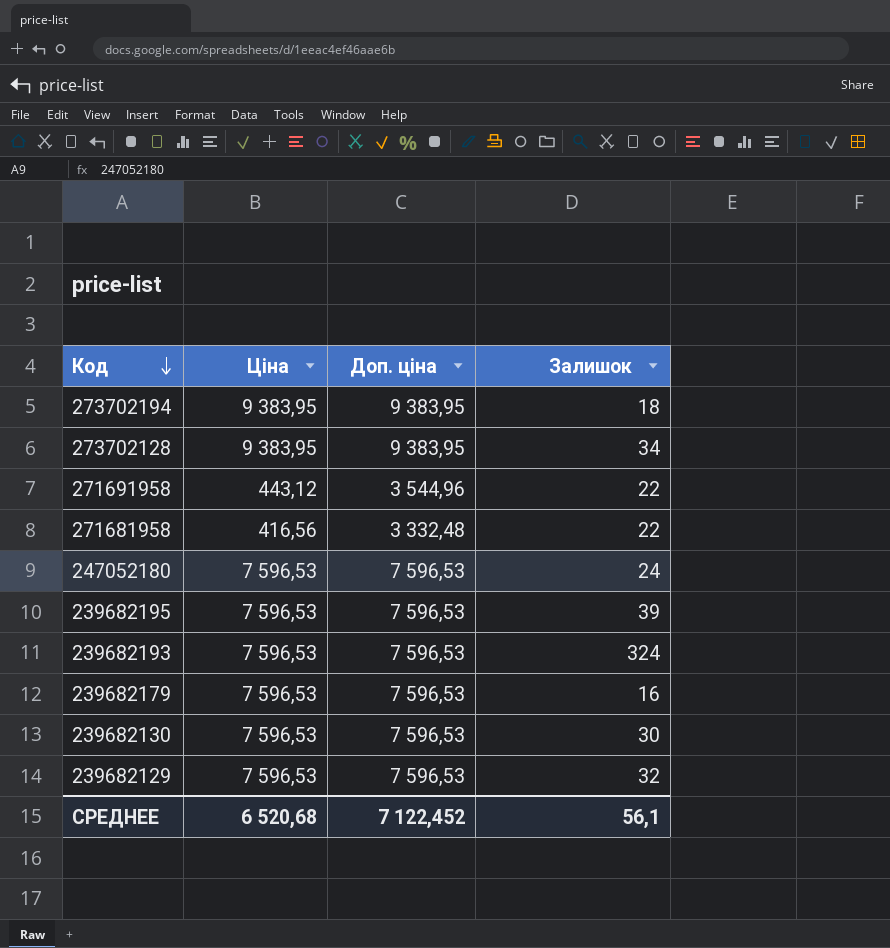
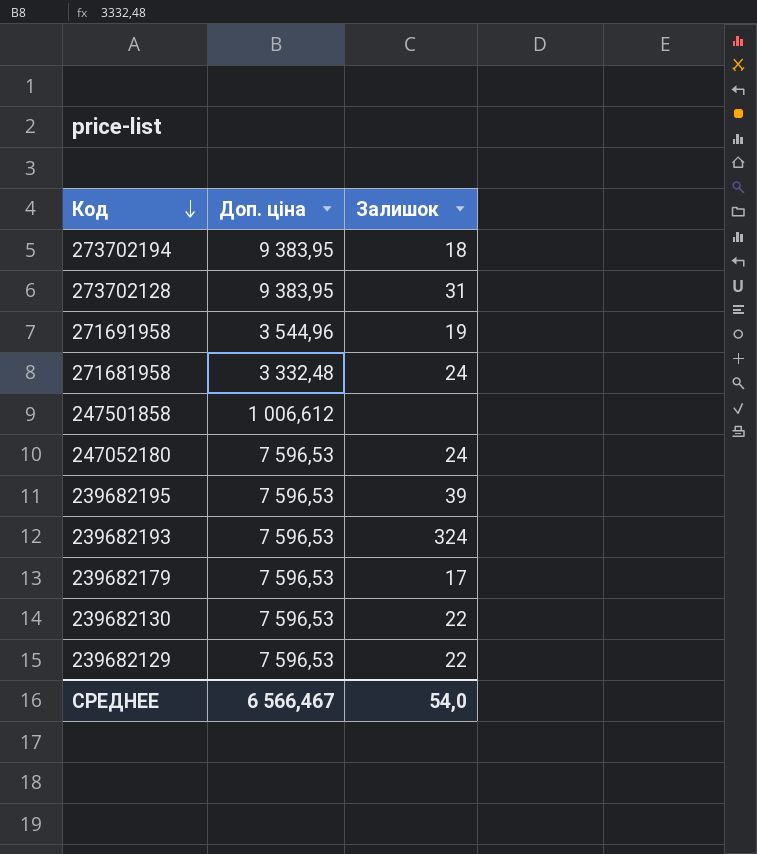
column Ціна | position: 2 -> none
273702128 | Залишок: 34 -> 31
271691958 | Залишок: 22 -> 19
271681958 | Залишок: 22 -> 24
row 247501858: none -> 1 006,612 | none
239682179 | Залишок: 16 -> 17
239682130 | Залишок: 30 -> 22
239682129 | Залишок: 32 -> 22
СРЕДНЕЕ | Доп. ціна: 7 122,452 -> 6 566,467
СРЕДНЕЕ | Залишок: 56,1 -> 54,0

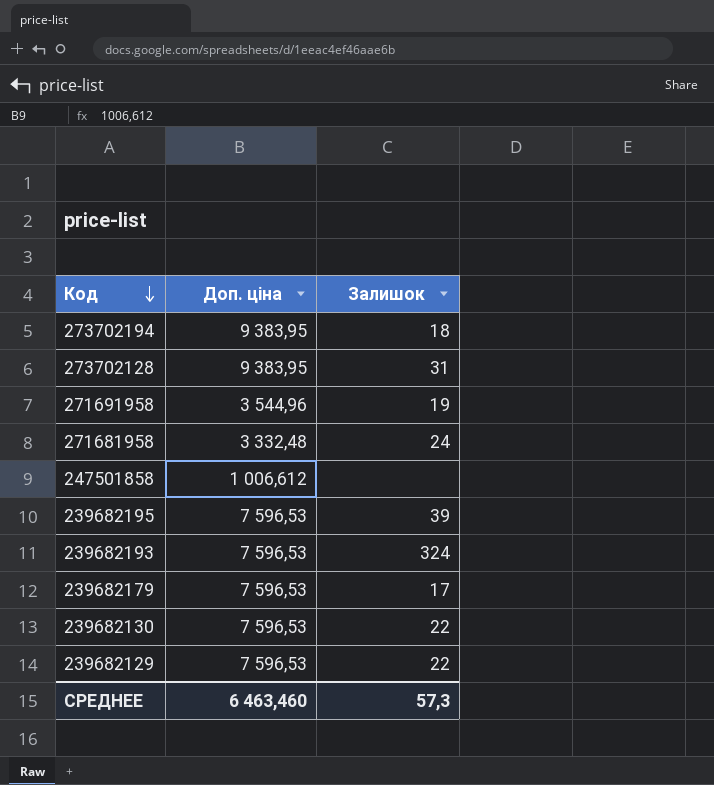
row 247052180: 7 596,53 | 24 -> none
СРЕДНЕЕ | Доп. ціна: 6 566,467 -> 6 463,460
СРЕДНЕЕ | Залишок: 54,0 -> 57,3

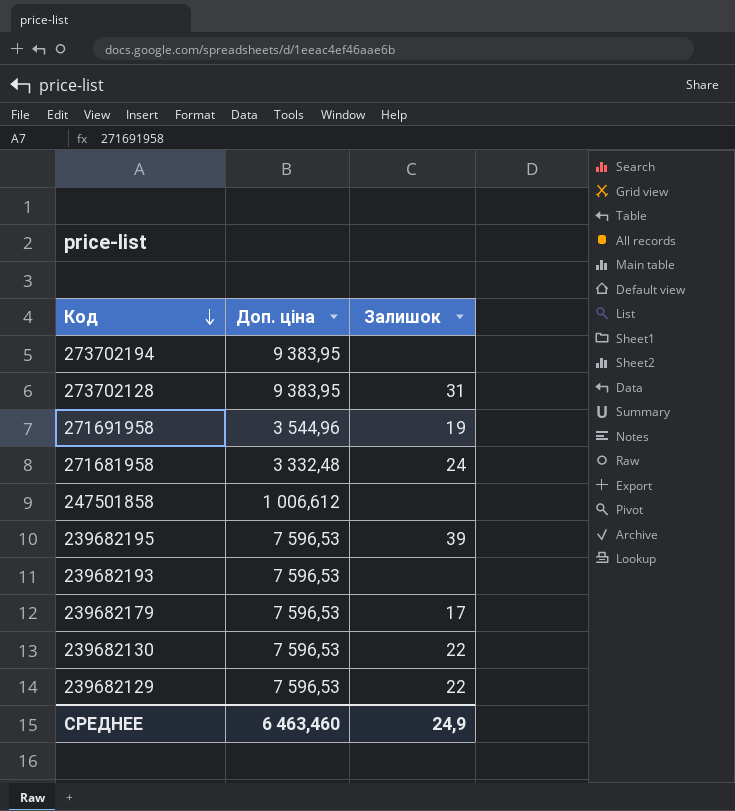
273702194 | Залишок: 18 -> none
239682193 | Залишок: 324 -> none
СРЕДНЕЕ | Залишок: 57,3 -> 24,9

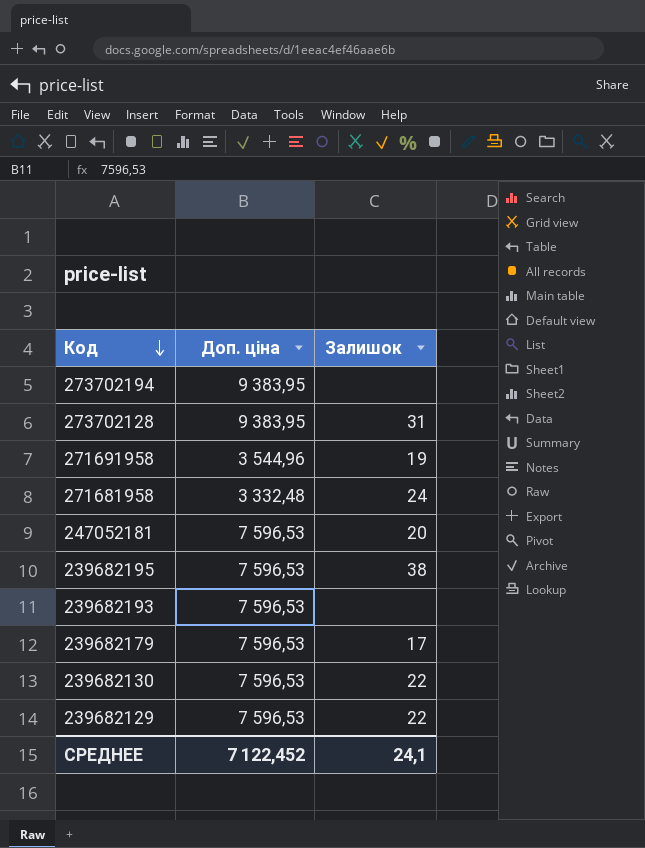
row 247501858: 1 006,612 | none -> none
row 247052181: none -> 7 596,53 | 20
239682195 | Залишок: 39 -> 38
СРЕДНЕЕ | Доп. ціна: 6 463,460 -> 7 122,452
СРЕДНЕЕ | Залишок: 24,9 -> 24,1

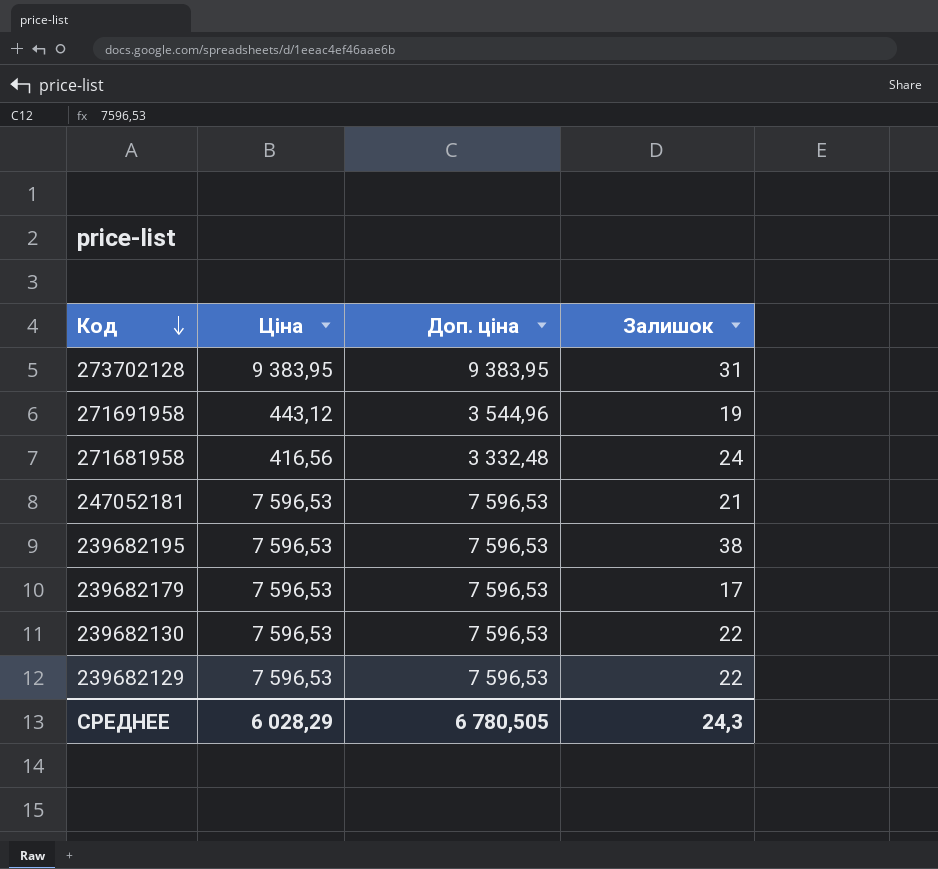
column Ціна | position: none -> 2
row 273702194: 9 383,95 | none -> none
row 239682193: 7 596,53 | none -> none
247052181 | Залишок: 20 -> 21
СРЕДНЕЕ | Доп. ціна: 7 122,452 -> 6 780,505
СРЕДНЕЕ | Залишок: 24,1 -> 24,3

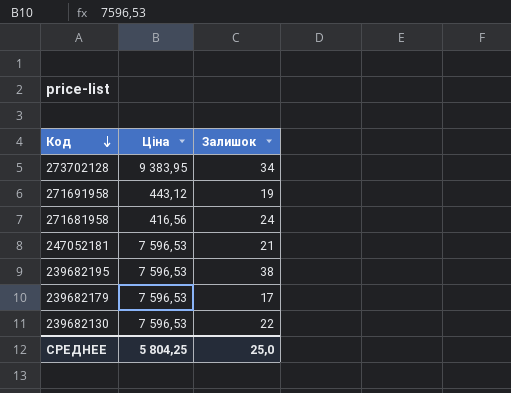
column Доп. ціна | position: 3 -> none
row 239682129: 7 596,53 | 7 596,53 | 22 -> none
273702128 | Залишок: 31 -> 34
СРЕДНЕЕ | Ціна: 6 028,29 -> 5 804,25
СРЕДНЕЕ | Залишок: 24,3 -> 25,0

